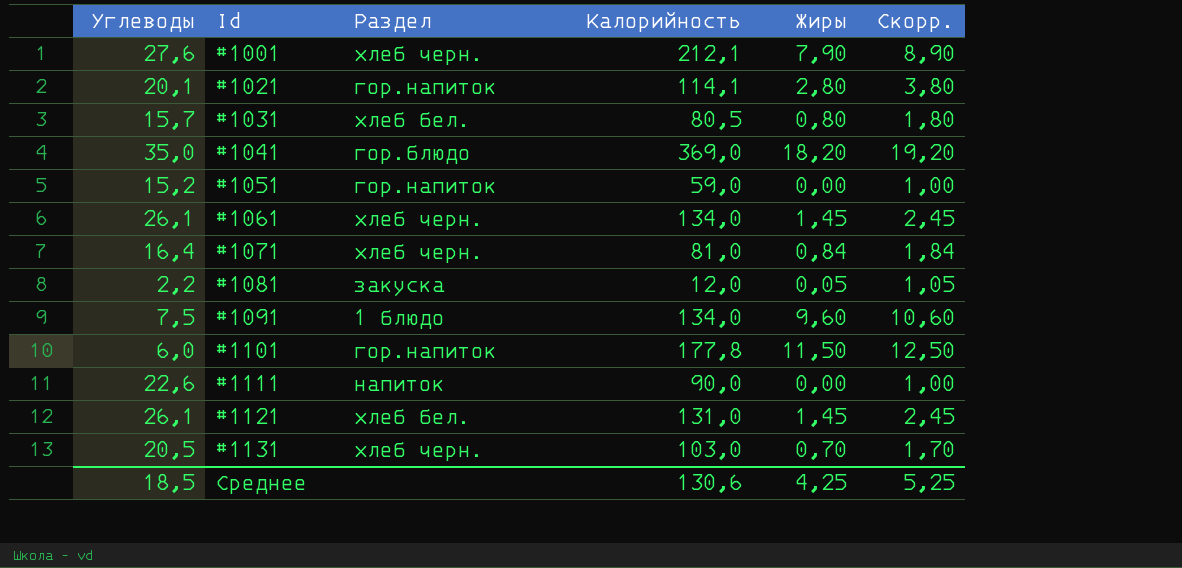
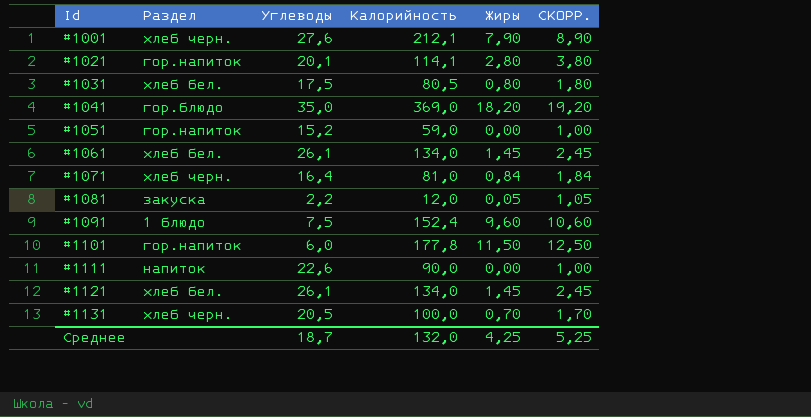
column Углеводы | position: 1 -> 3
column name: Скорр. -> СКОРР.
#1031 | Углеводы: 15,7 -> 17,5
#1061 | Раздел: хлеб черн. -> хлеб бел.
#1091 | Калорийность: 134,0 -> 152,4
#1121 | Калорийность: 131,0 -> 134,0
#1131 | Калорийность: 103,0 -> 100,0
Среднее | Углеводы: 18,5 -> 18,7
Среднее | Калорийность: 130,6 -> 132,0

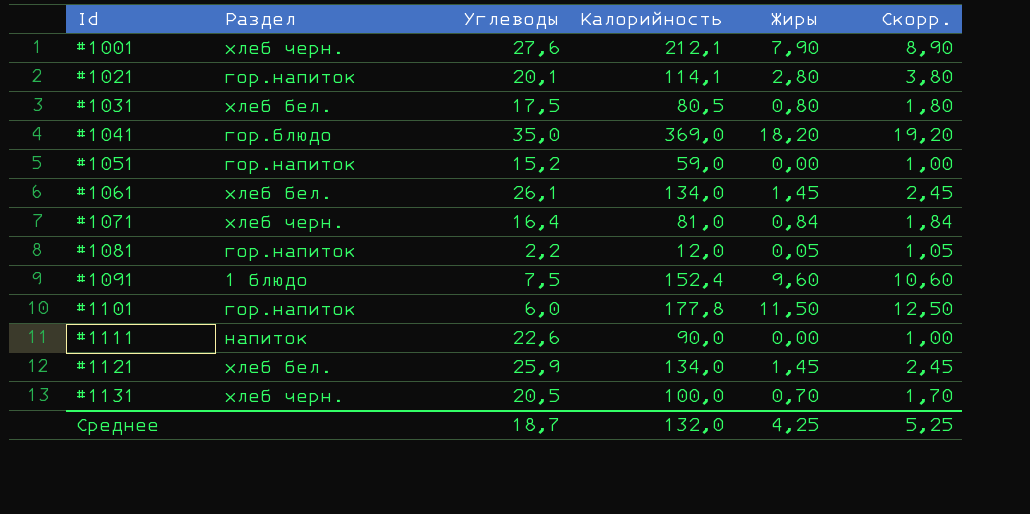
column name: СКОРР. -> Скорр.
#1081 | Раздел: закуска -> гор.напиток
#1121 | Углеводы: 26,1 -> 25,9

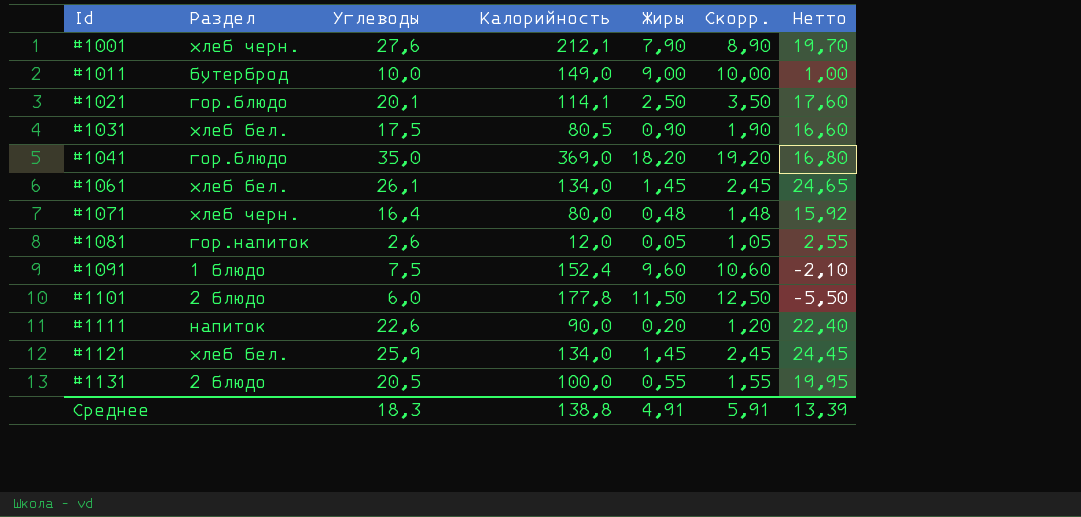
column Нетто | formula: none -> [Углеводы] - [Жиры]
row #1051: гор.напиток | 15,2 | 59,0 | 0,00 | 1,00 -> none
row #1011: none -> бутерброд | 10,0 | 149,0 | 9,00 | 10,00 | 1,00
#1021 | Раздел: гор.напиток -> гор.блюдо
#1021 | Жиры: 2,80 -> 2,50
#1021 | Скорр.: 3,80 -> 3,50
#1031 | Жиры: 0,80 -> 0,90
#1031 | Скорр.: 1,80 -> 1,90
#1071 | Калорийность: 81,0 -> 80,0
#1071 | Жиры: 0,84 -> 0,48
#1071 | Скорр.: 1,84 -> 1,48
#1081 | Углеводы: 2,2 -> 2,6
#1101 | Раздел: гор.напиток -> 2 блюдо
#1111 | Жиры: 0,00 -> 0,20
#1111 | Скорр.: 1,00 -> 1,20
#1131 | Раздел: хлеб черн. -> 2 блюдо
#1131 | Жиры: 0,70 -> 0,55
#1131 | Скорр.: 1,70 -> 1,55
Среднее | Углеводы: 18,7 -> 18,3
Среднее | Калорийность: 132,0 -> 138,8
Среднее | Жиры: 4,25 -> 4,91
Среднее | Скорр.: 5,25 -> 5,91

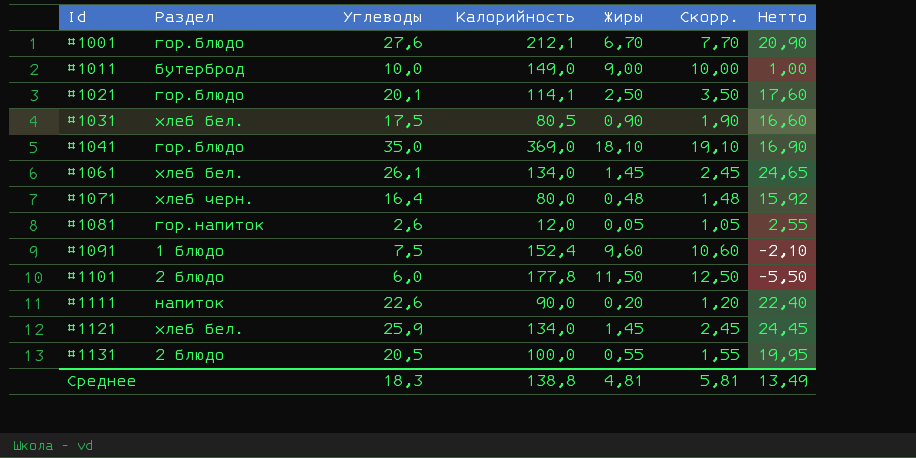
#1001 | Раздел: хлеб черн. -> гор.блюдо
#1001 | Жиры: 7,90 -> 6,70
#1001 | Скорр.: 8,90 -> 7,70
#1001 | Нетто: 19,70 -> 20,90
#1041 | Жиры: 18,20 -> 18,10
#1041 | Скорр.: 19,20 -> 19,10
#1041 | Нетто: 16,80 -> 16,90
Среднее | Жиры: 4,91 -> 4,81
Среднее | Скорр.: 5,91 -> 5,81
Среднее | Нетто: 13,39 -> 13,49

